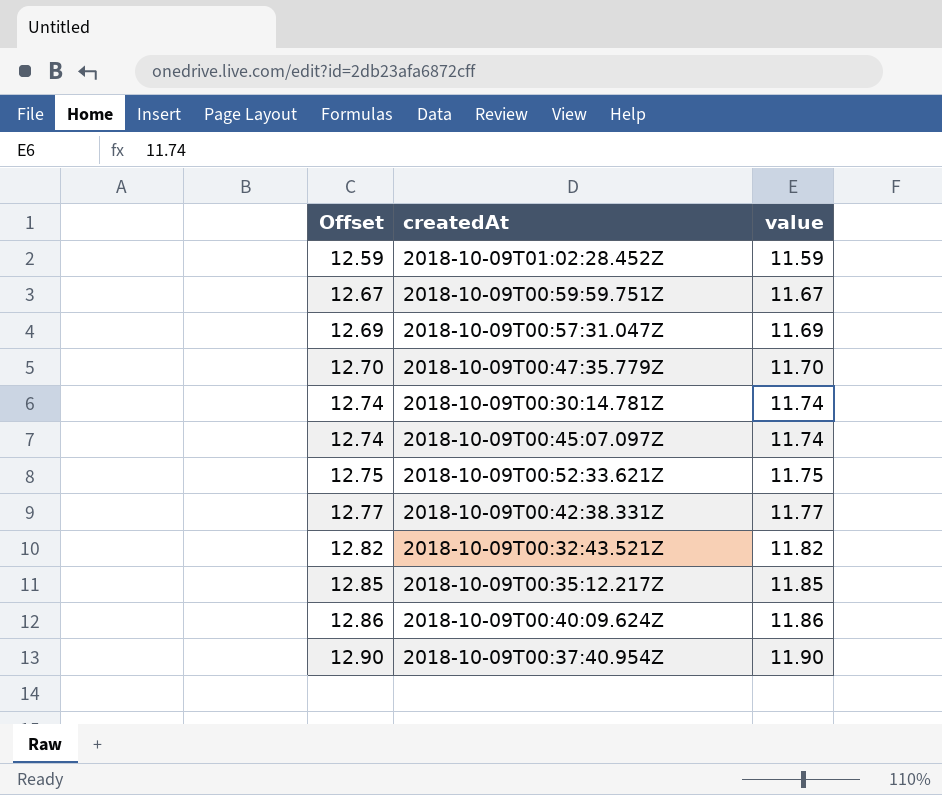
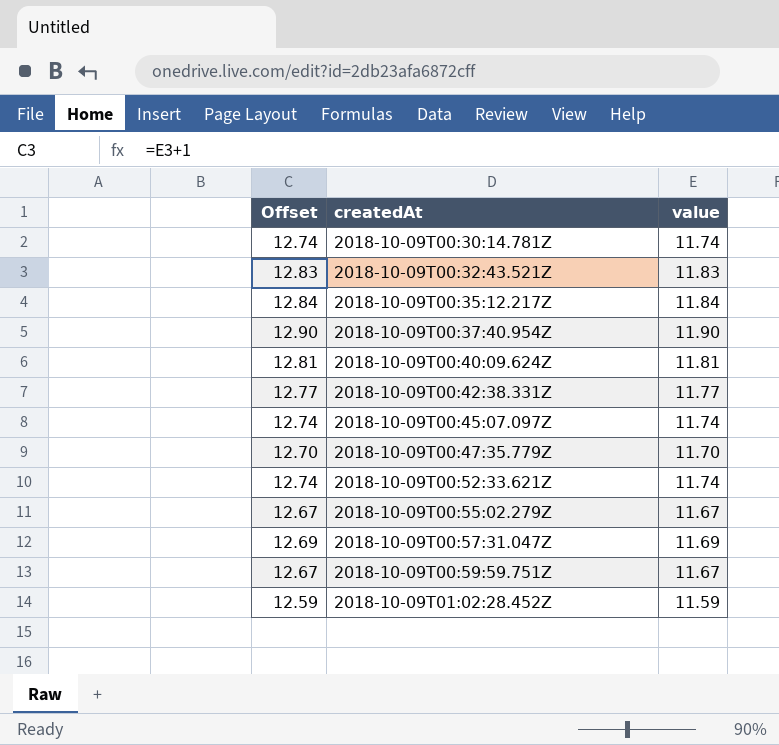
row order: Offset ascending -> createdAt ascending
2018-10-09T00:32:43.521Z | Offset: 12.82 -> 12.83
2018-10-09T00:32:43.521Z | value: 11.82 -> 11.83
2018-10-09T00:35:12.217Z | Offset: 12.85 -> 12.84
2018-10-09T00:35:12.217Z | value: 11.85 -> 11.84
2018-10-09T00:40:09.624Z | Offset: 12.86 -> 12.81
2018-10-09T00:40:09.624Z | value: 11.86 -> 11.81
2018-10-09T00:52:33.621Z | Offset: 12.75 -> 12.74
2018-10-09T00:52:33.621Z | value: 11.75 -> 11.74
row 2018-10-09T00:55:02.279Z: none -> 12.67 | 11.67

